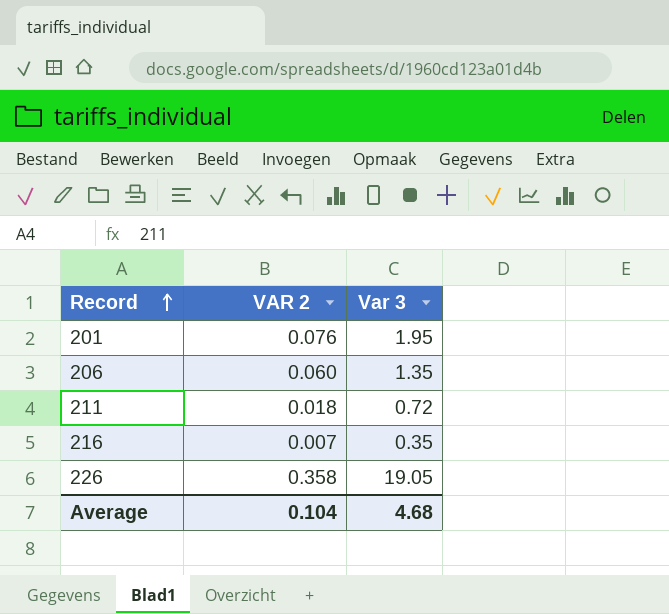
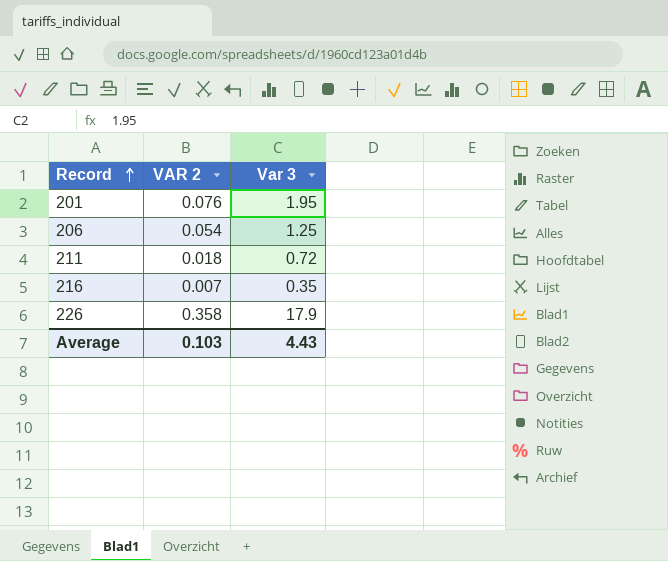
206 | VAR 2: 0.060 -> 0.054
206 | Var 3: 1.35 -> 1.25
226 | Var 3: 19.05 -> 17.9
Average | VAR 2: 0.104 -> 0.103
Average | Var 3: 4.68 -> 4.43

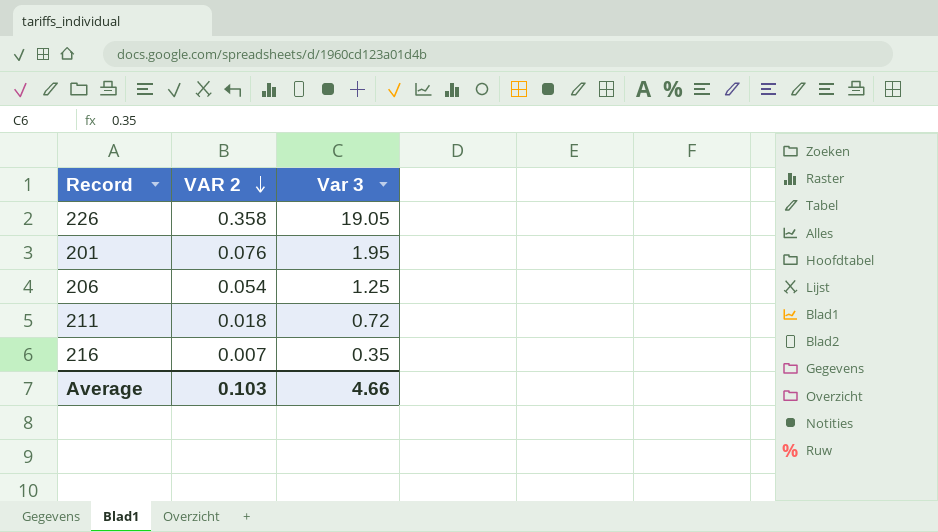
row order: Record ascending -> VAR 2 descending
226 | Var 3: 17.9 -> 19.05
Average | Var 3: 4.43 -> 4.66

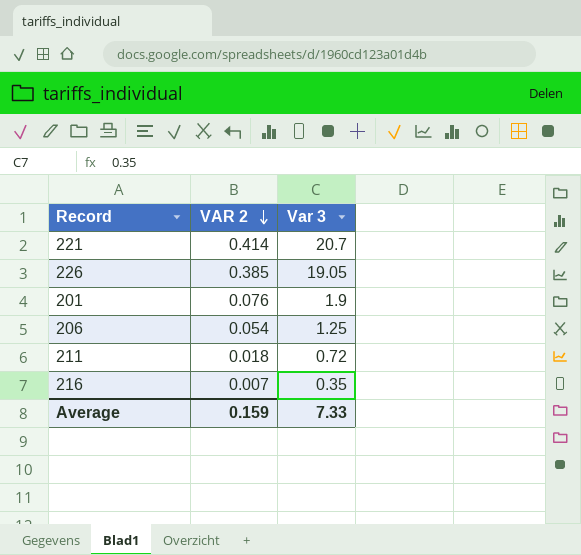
row 221: none -> 0.414 | 20.7
226 | VAR 2: 0.358 -> 0.385
201 | Var 3: 1.95 -> 1.9
Average | VAR 2: 0.103 -> 0.159
Average | Var 3: 4.66 -> 7.33

